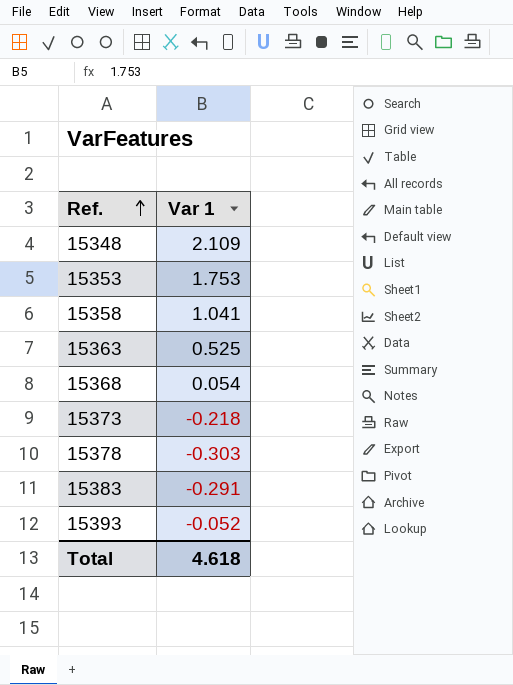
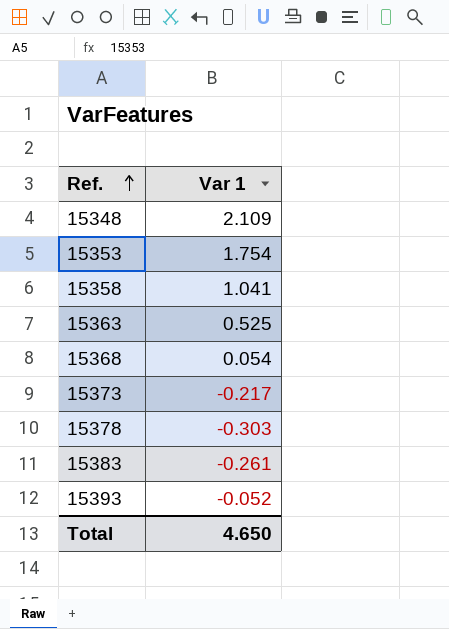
15353 | Var 1: 1.753 -> 1.754
15373 | Var 1: -0.218 -> -0.217
15383 | Var 1: -0.291 -> -0.261
Total | Var 1: 4.618 -> 4.650

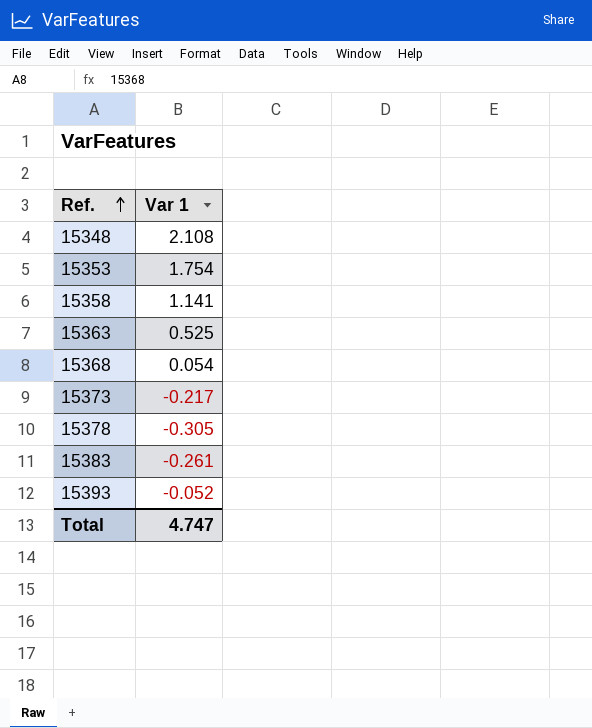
15348 | Var 1: 2.109 -> 2.108
15358 | Var 1: 1.041 -> 1.141
15378 | Var 1: -0.303 -> -0.305
Total | Var 1: 4.650 -> 4.747

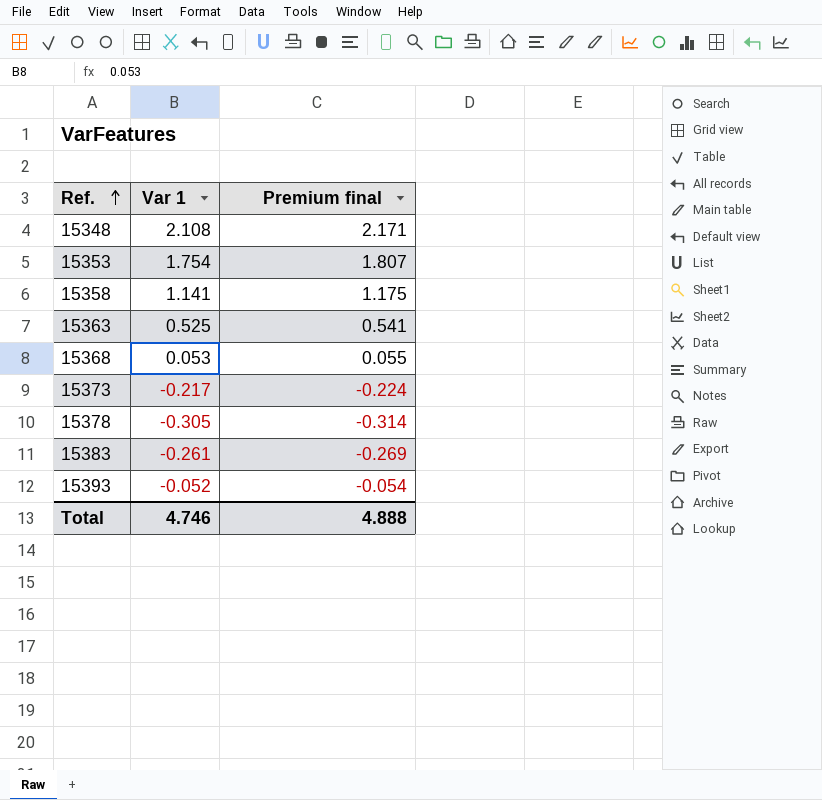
column Premium final | formula: none -> [Var 1] * 1.03
15368 | Var 1: 0.054 -> 0.053
Total | Var 1: 4.747 -> 4.746

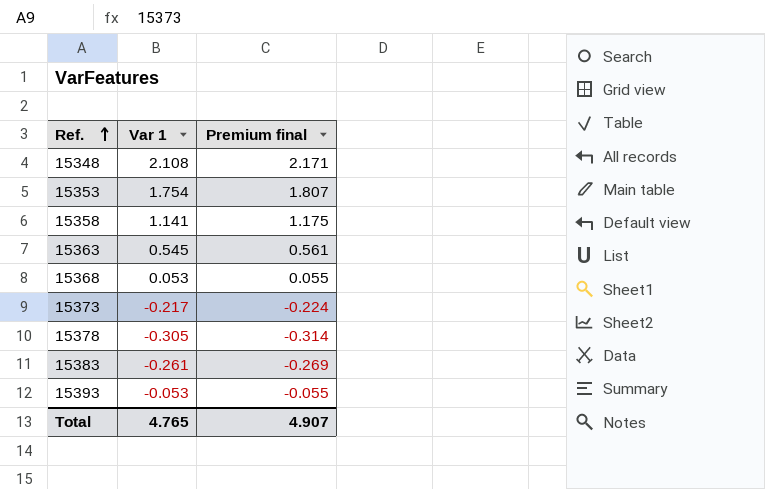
15363 | Var 1: 0.525 -> 0.545
15363 | Premium final: 0.541 -> 0.561
15393 | Var 1: -0.052 -> -0.053
15393 | Premium final: -0.054 -> -0.055
Total | Var 1: 4.746 -> 4.765
Total | Premium final: 4.888 -> 4.907

